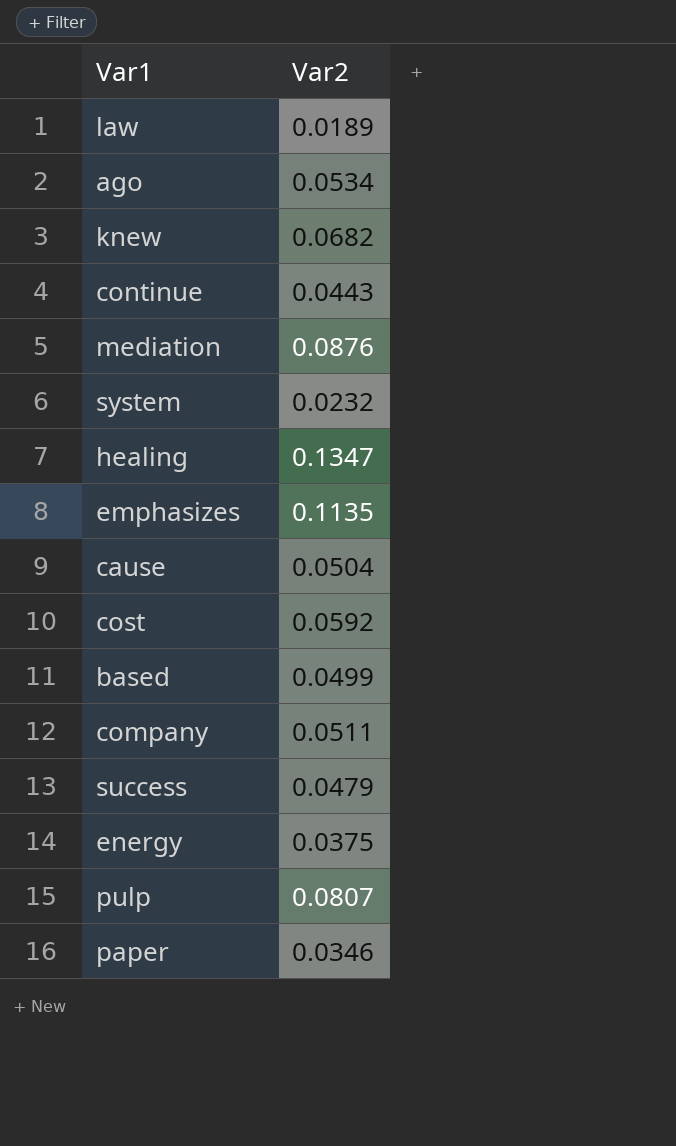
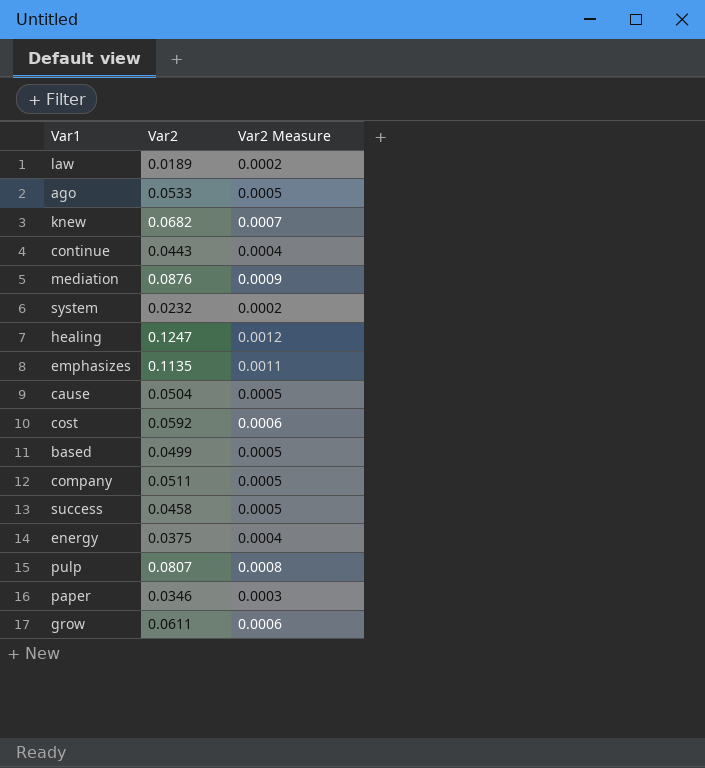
column Var2 Measure | formula: none -> [Var2] * 0.01
ago | Var2: 0.0534 -> 0.0533
healing | Var2: 0.1347 -> 0.1247
success | Var2: 0.0479 -> 0.0458
row grow: none -> 0.0611 | 0.0006

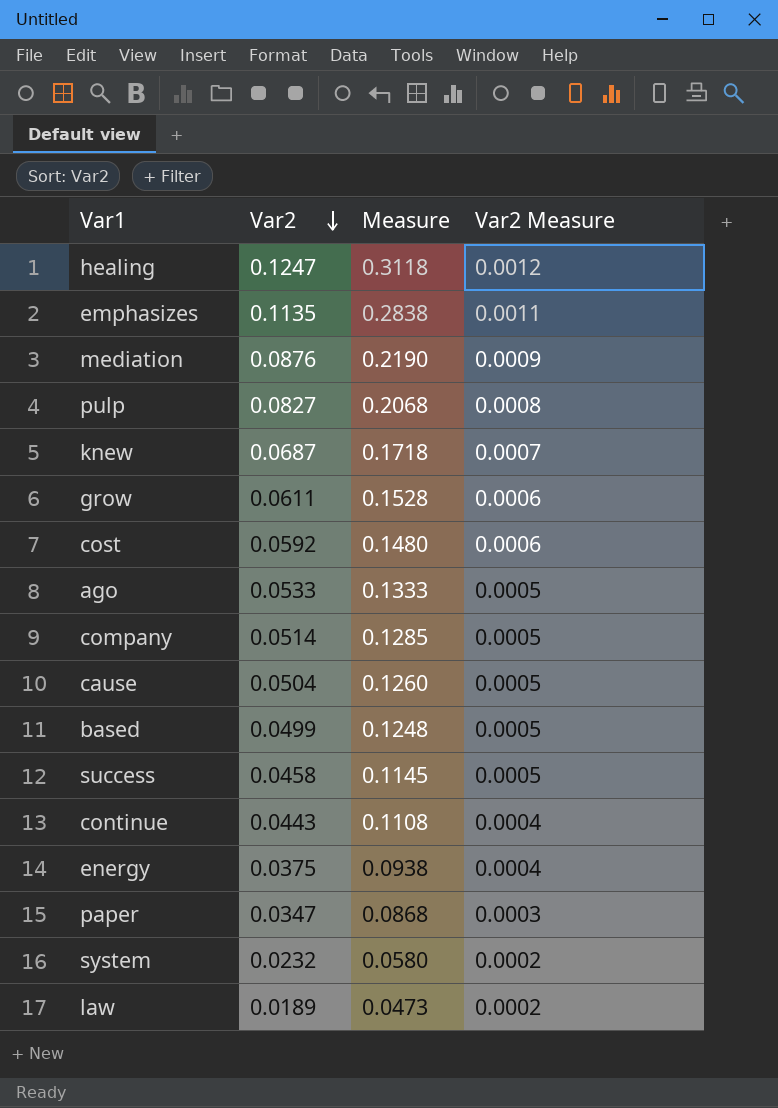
row order: none -> Var2 descending
column Measure | formula: none -> [Var2] * 2.5
pulp | Var2: 0.0807 -> 0.0827
knew | Var2: 0.0682 -> 0.0687
company | Var2: 0.0511 -> 0.0514
paper | Var2: 0.0346 -> 0.0347

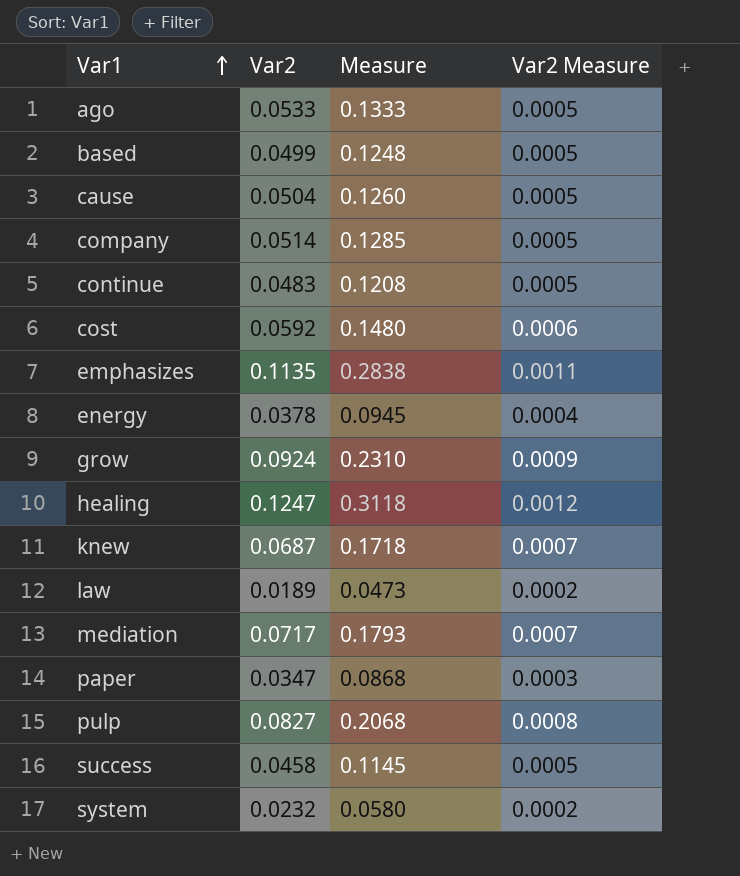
row order: Var2 descending -> Var1 ascending
continue | Var2: 0.0443 -> 0.0483
continue | Measure: 0.1108 -> 0.1208
continue | Var2 Measure: 0.0004 -> 0.0005
energy | Var2: 0.0375 -> 0.0378
energy | Measure: 0.0938 -> 0.0945
grow | Var2: 0.0611 -> 0.0924
grow | Measure: 0.1528 -> 0.2310
grow | Var2 Measure: 0.0006 -> 0.0009
mediation | Var2: 0.0876 -> 0.0717
mediation | Measure: 0.2190 -> 0.1793
mediation | Var2 Measure: 0.0009 -> 0.0007

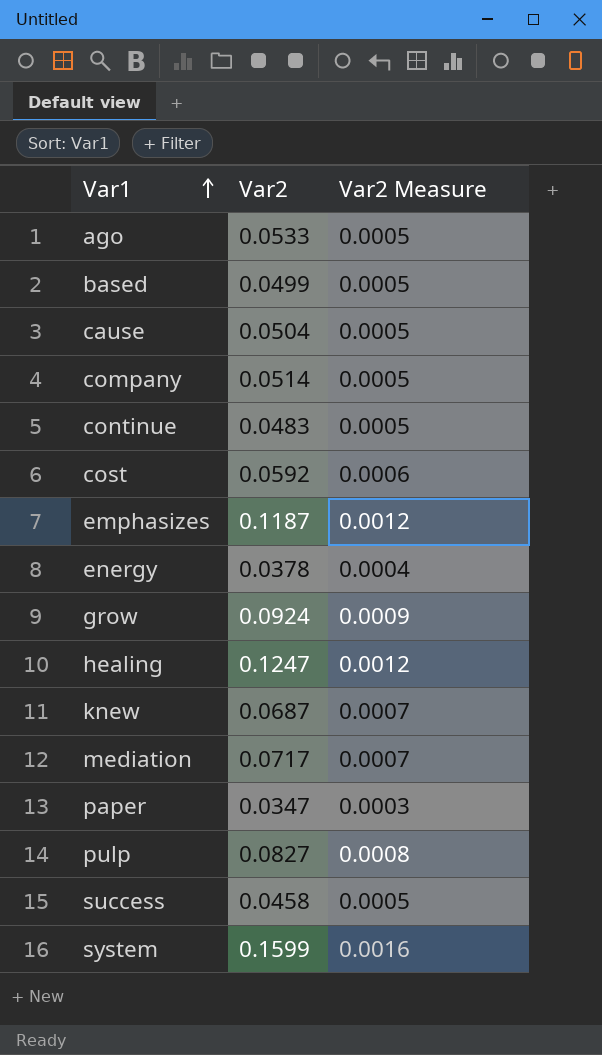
column Measure | formula: [Var2] * 2.5 -> none
row law: 0.0189 | 0.0473 | 0.0002 -> none
emphasizes | Var2: 0.1135 -> 0.1187
emphasizes | Var2 Measure: 0.0011 -> 0.0012
system | Var2: 0.0232 -> 0.1599
system | Var2 Measure: 0.0002 -> 0.0016

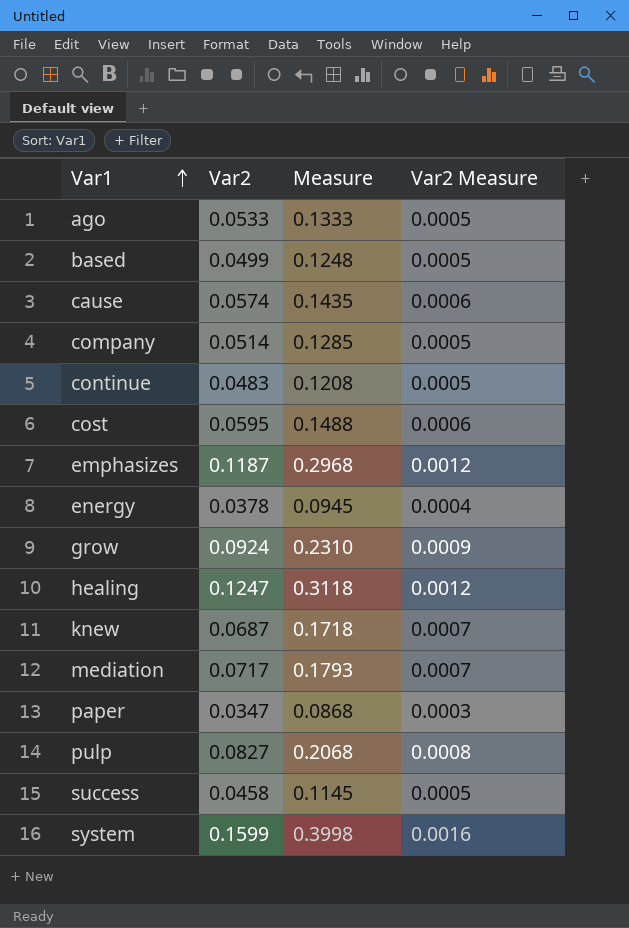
column Measure | formula: none -> [Var2] * 2.5
cause | Var2: 0.0504 -> 0.0574
cause | Var2 Measure: 0.0005 -> 0.0006
cost | Var2: 0.0592 -> 0.0595

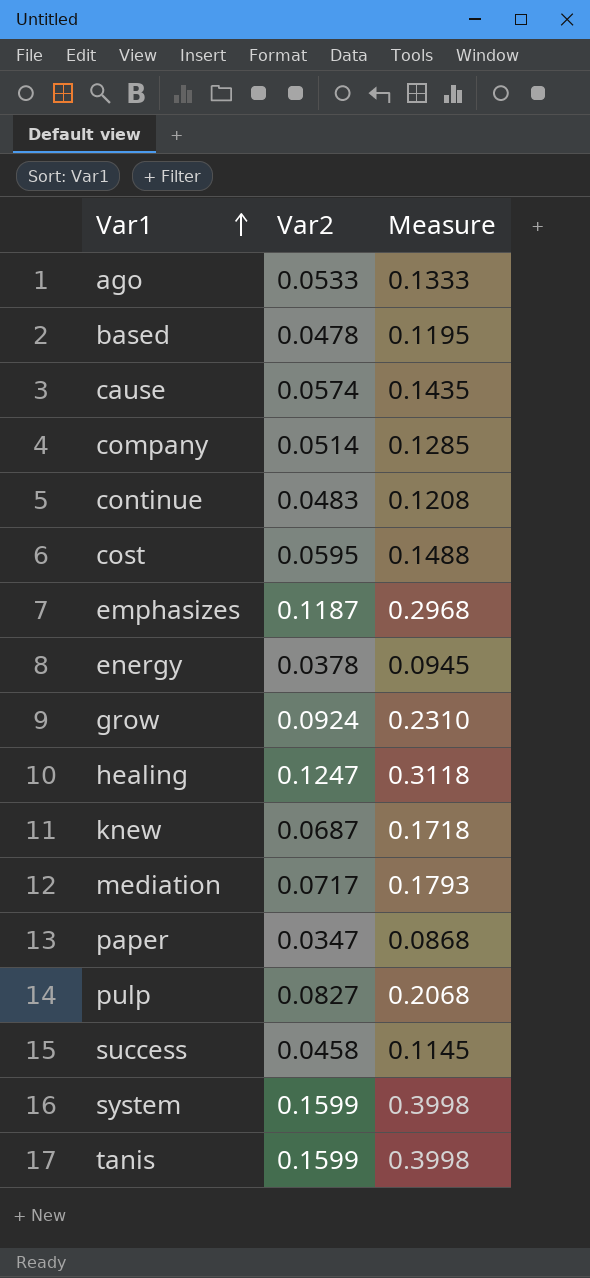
column Var2 Measure | formula: [Var2] * 0.01 -> none
based | Var2: 0.0499 -> 0.0478
based | Measure: 0.1248 -> 0.1195
row tanis: none -> 0.1599 | 0.3998

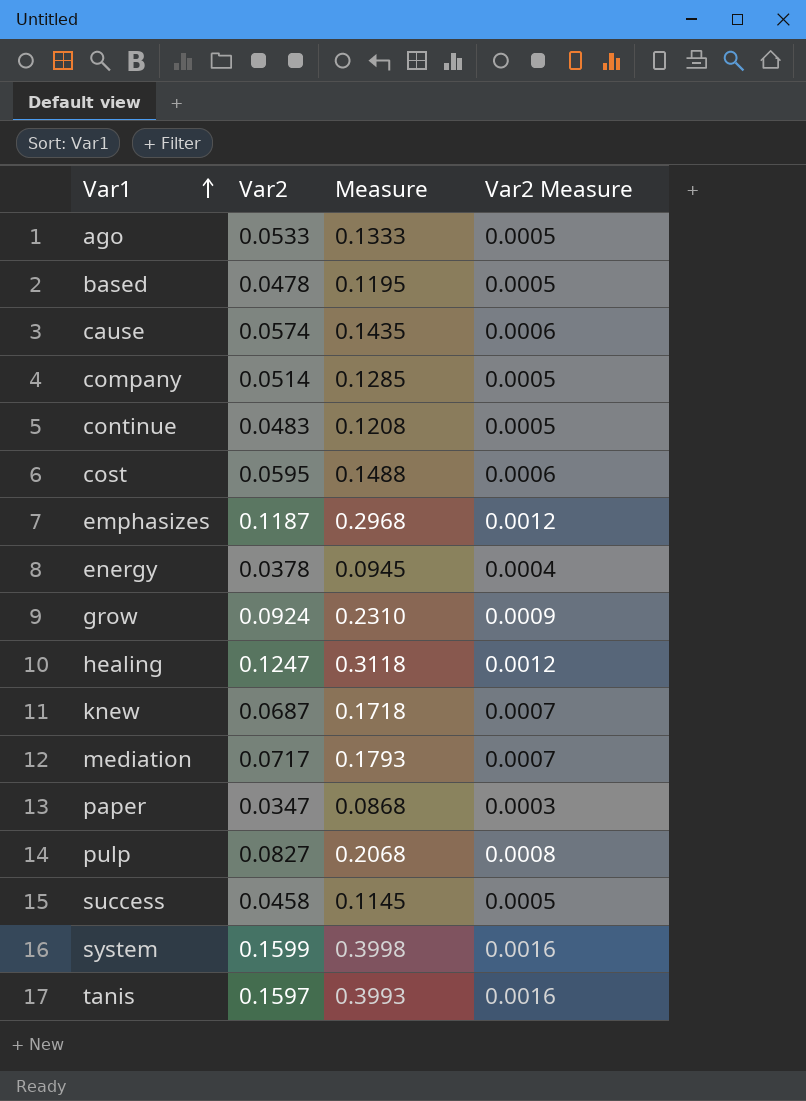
column Var2 Measure | formula: none -> [Var2] * 0.01
tanis | Var2: 0.1599 -> 0.1597
tanis | Measure: 0.3998 -> 0.3993

